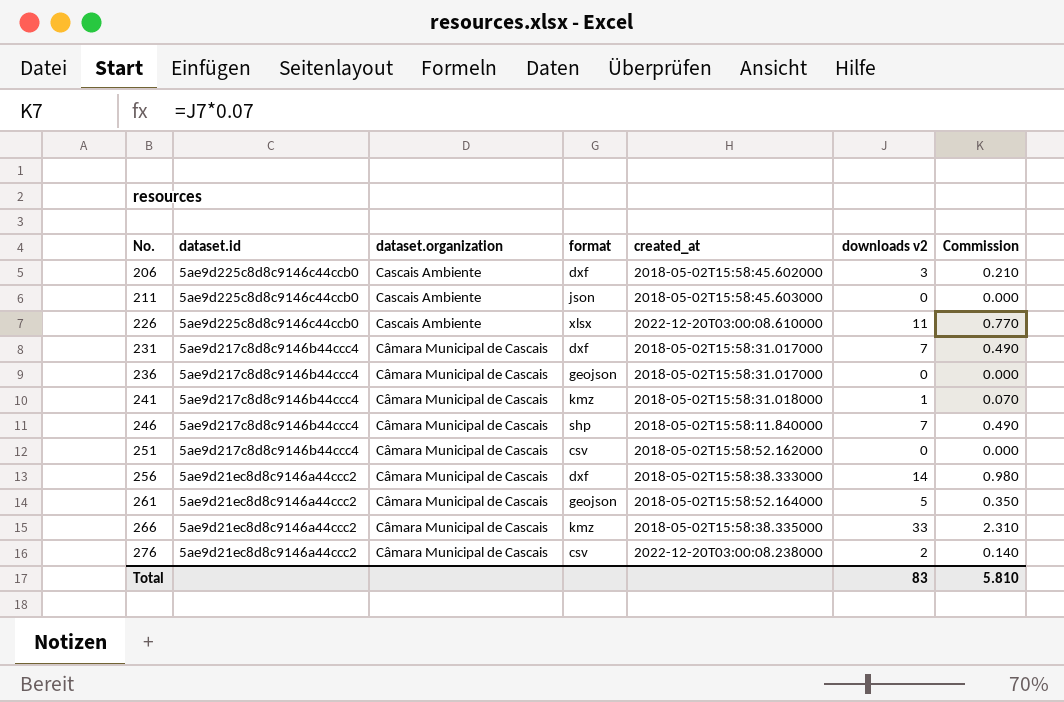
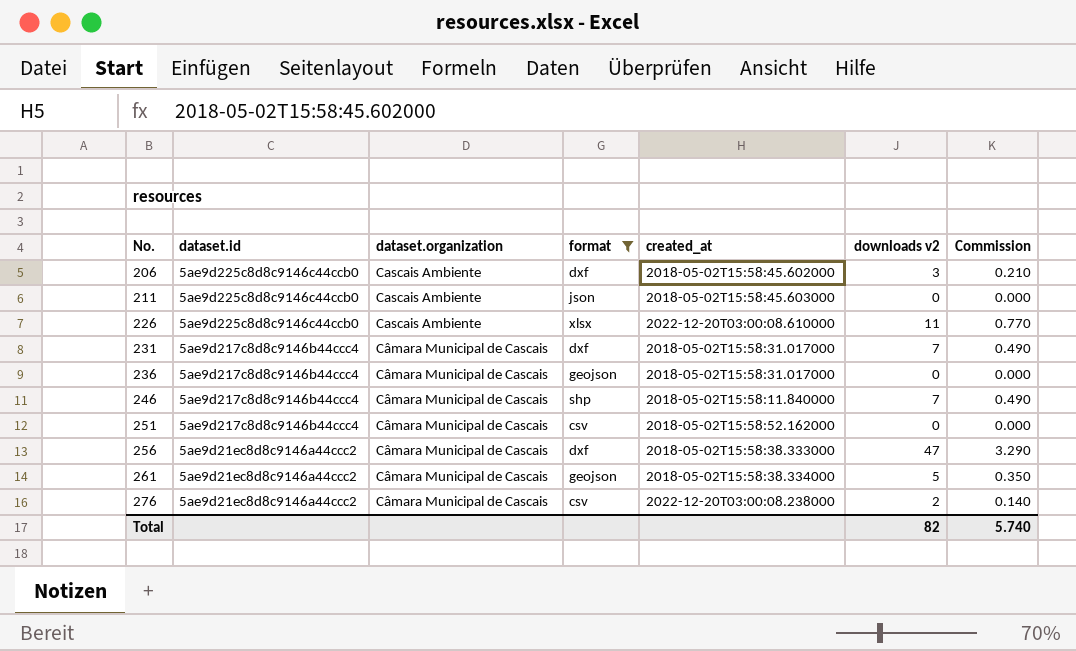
filter: none -> format != kmz
256 | downloads v2: 14 -> 47
256 | Commission: 0.980 -> 3.290
261 | created_at: 2018-05-02T15:58:52.164000 -> 2018-05-02T15:58:38.334000
Total | downloads v2: 83 -> 82
Total | Commission: 5.810 -> 5.740

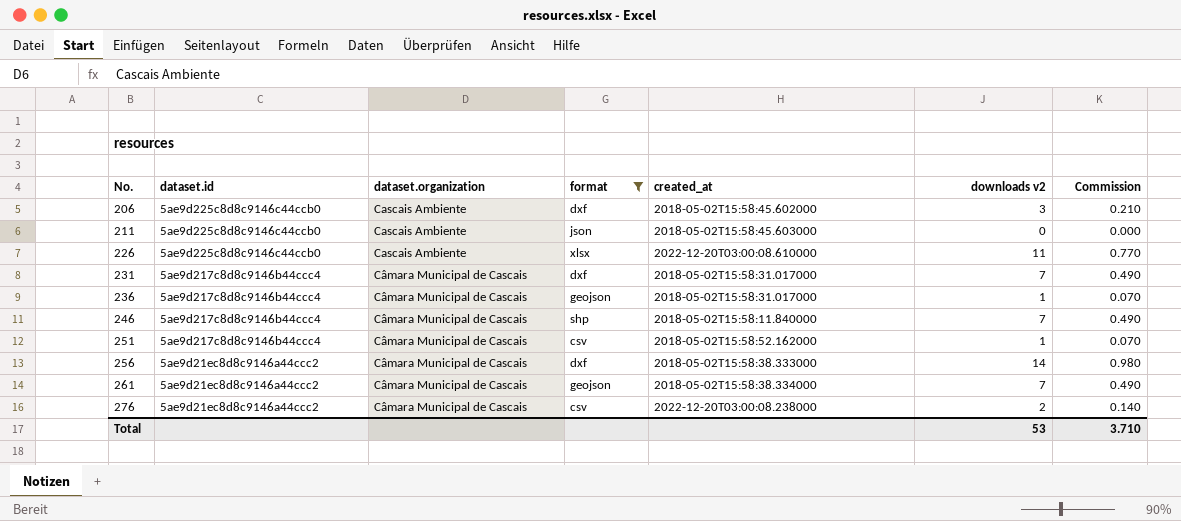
236 | downloads v2: 0 -> 1
236 | Commission: 0.000 -> 0.070
251 | downloads v2: 0 -> 1
251 | Commission: 0.000 -> 0.070
256 | downloads v2: 47 -> 14
256 | Commission: 3.290 -> 0.980
261 | downloads v2: 5 -> 7
261 | Commission: 0.350 -> 0.490
Total | downloads v2: 82 -> 53
Total | Commission: 5.740 -> 3.710

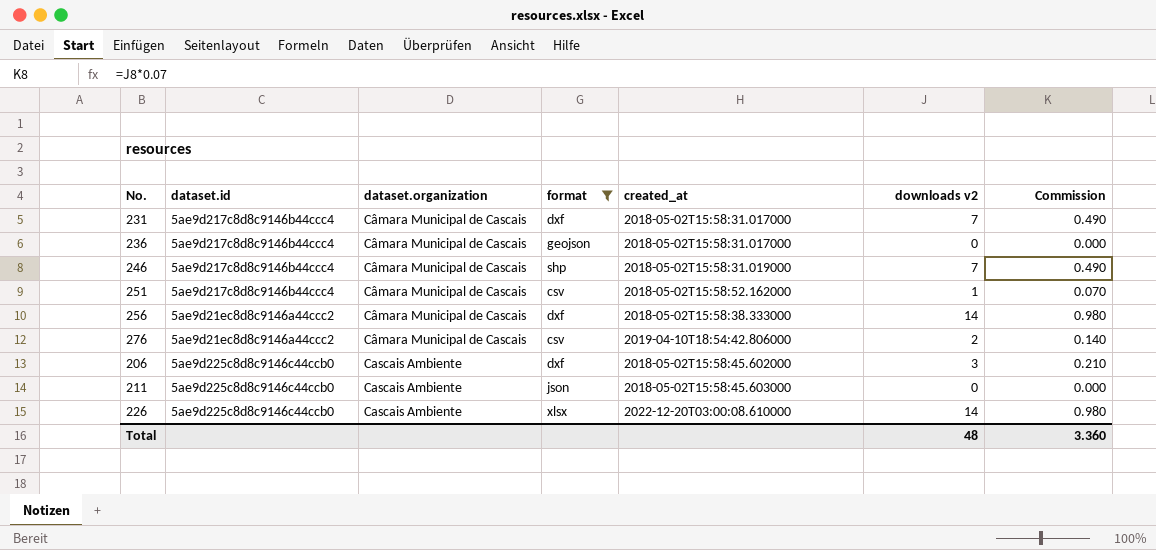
row order: No. ascending -> dataset.organization ascending
row 261: 5ae9d21ec8d8c9146a44ccc2 | Câmara Municipal de Cascais | geojson | 2018-05-02T15:58:38.334000 | 7 | 0.490 -> none
236 | downloads v2: 1 -> 0
236 | Commission: 0.070 -> 0.000
246 | created_at: 2018-05-02T15:58:11.840000 -> 2018-05-02T15:58:31.019000
276 | created_at: 2022-12-20T03:00:08.238000 -> 2019-04-10T18:54:42.806000
226 | downloads v2: 11 -> 14
226 | Commission: 0.770 -> 0.980
Total | downloads v2: 53 -> 48
Total | Commission: 3.710 -> 3.360

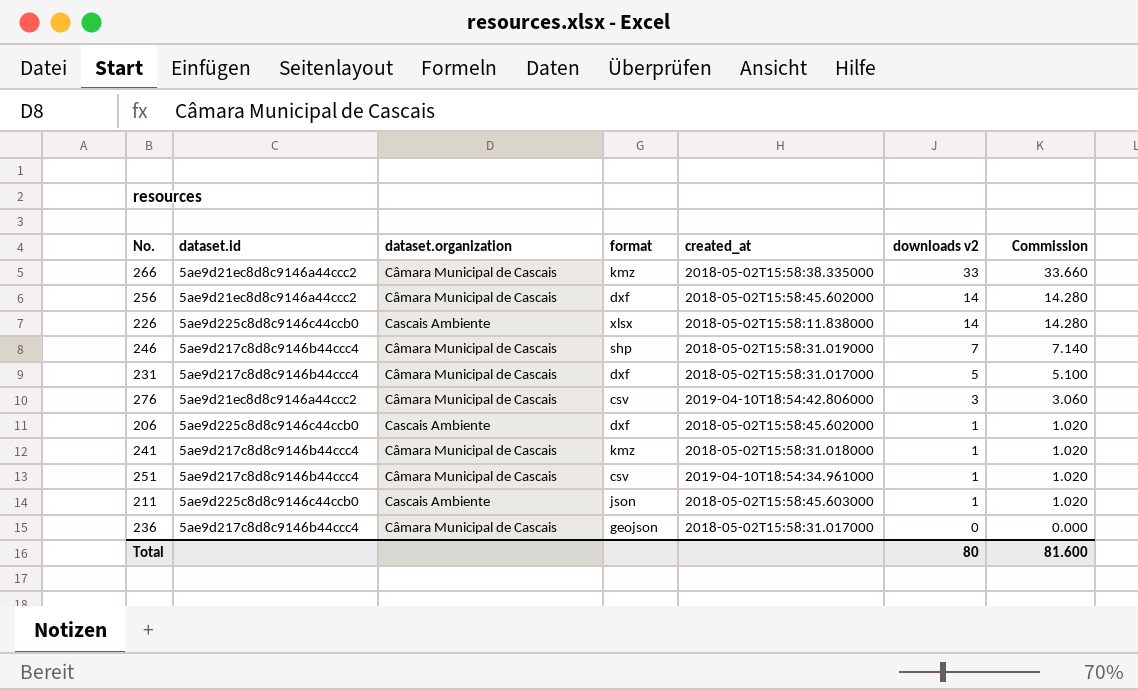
filter: format != kmz -> none
row order: dataset.organization ascending -> downloads v2 descending
column Commission | formula: [downloads v2] * 0.07 -> [downloads v2] * 1.02
256 | created_at: 2018-05-02T15:58:38.333000 -> 2018-05-02T15:58:45.602000
226 | created_at: 2022-12-20T03:00:08.610000 -> 2018-05-02T15:58:11.838000
231 | downloads v2: 7 -> 5
276 | downloads v2: 2 -> 3
206 | downloads v2: 3 -> 1
251 | created_at: 2018-05-02T15:58:52.162000 -> 2019-04-10T18:54:34.961000
211 | downloads v2: 0 -> 1
Total | downloads v2: 48 -> 80
Total | Commission: 3.360 -> 81.600

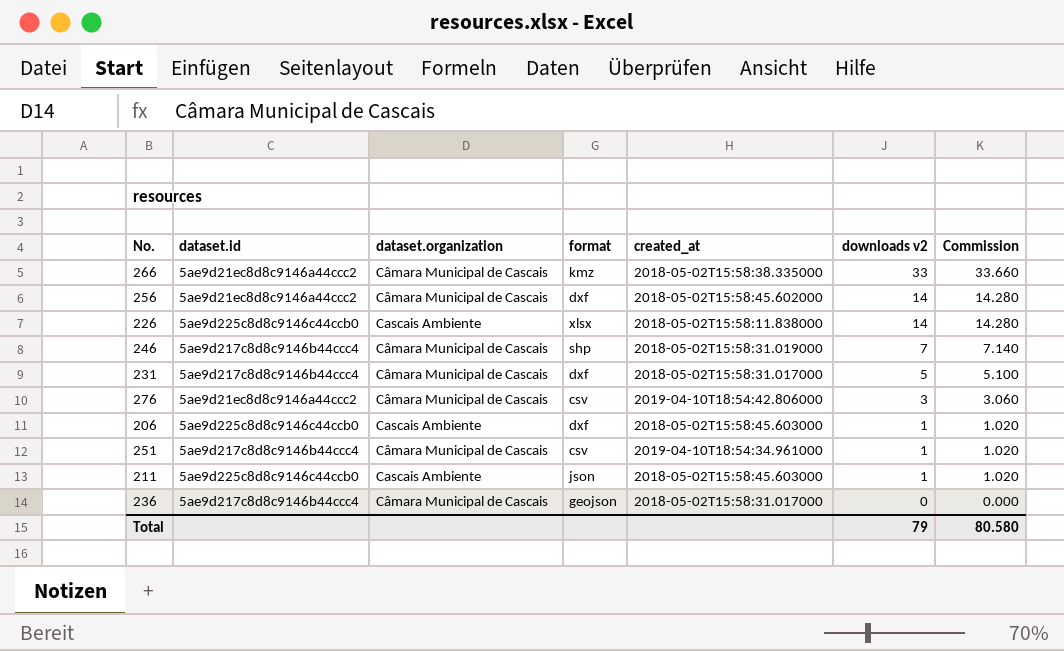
row 241: 5ae9d217c8d8c9146b44ccc4 | Câmara Municipal de Cascais | kmz | 2018-05-02T15:58:31.018000 | 1 | 1.020 -> none
206 | created_at: 2018-05-02T15:58:45.602000 -> 2018-05-02T15:58:45.603000
Total | downloads v2: 80 -> 79
Total | Commission: 81.600 -> 80.580

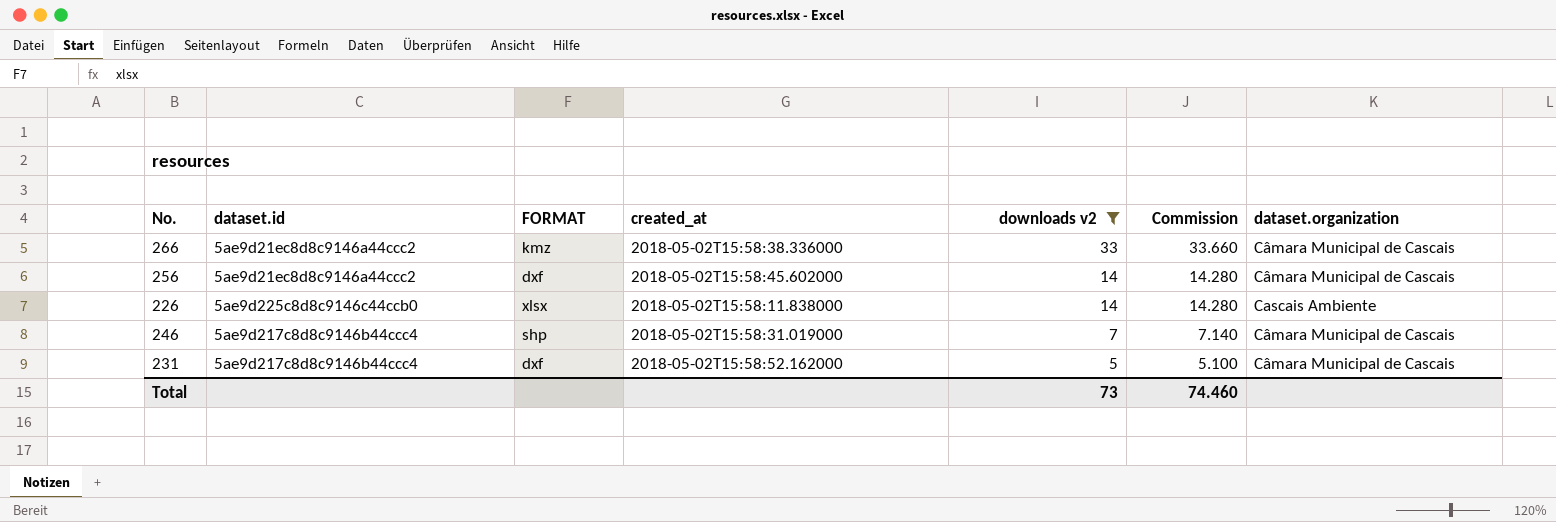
filter: none -> downloads v2 >= 5
column name: format -> FORMAT
column dataset.organization | position: 3 -> 7
266 | created_at: 2018-05-02T15:58:38.335000 -> 2018-05-02T15:58:38.336000
231 | created_at: 2018-05-02T15:58:31.017000 -> 2018-05-02T15:58:52.162000
Total | downloads v2: 79 -> 73
Total | Commission: 80.580 -> 74.460

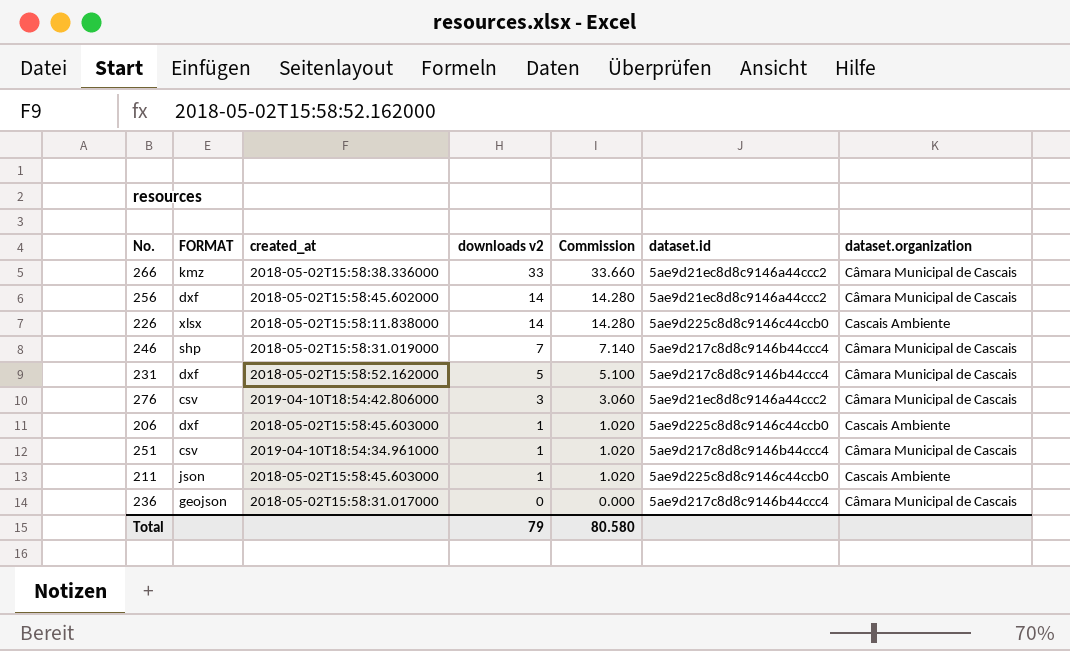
filter: downloads v2 >= 5 -> none
column dataset.id | position: 2 -> 6
Total | downloads v2: 73 -> 79
Total | Commission: 74.460 -> 80.580

